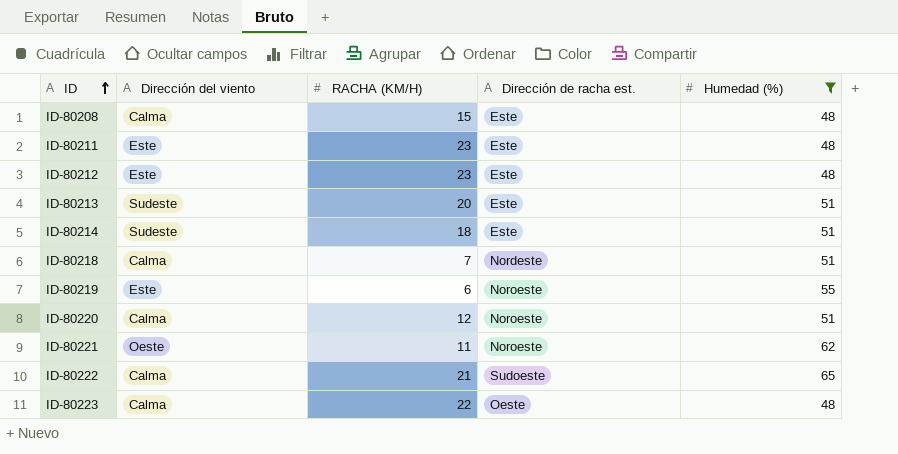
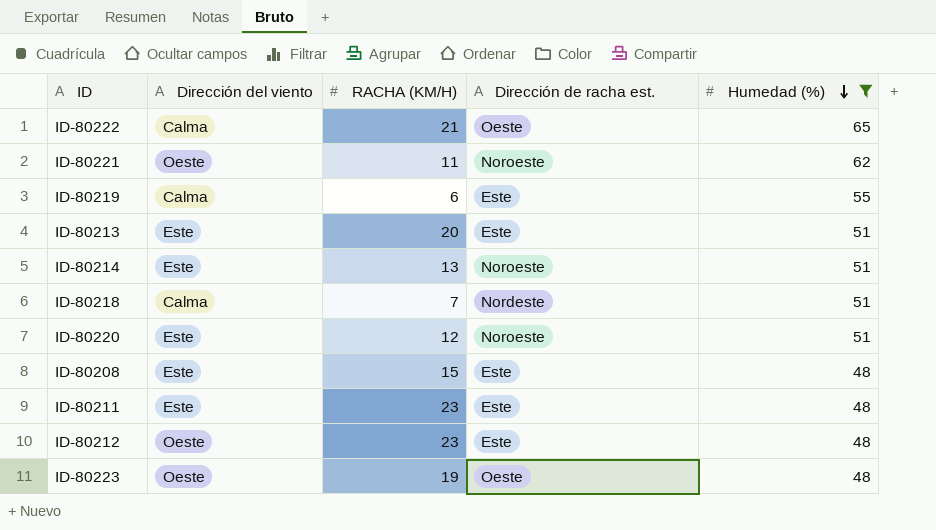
row order: ID ascending -> Humedad (%) descending
ID-80222 | Dirección de racha est.: Sudoeste -> Oeste
ID-80219 | Dirección del viento: Este -> Calma
ID-80219 | Dirección de racha est.: Noroeste -> Este
ID-80213 | Dirección del viento: Sudeste -> Este
ID-80214 | Dirección del viento: Sudeste -> Este
ID-80214 | RACHA (KM/H): 18 -> 13
ID-80214 | Dirección de racha est.: Este -> Noroeste
ID-80220 | Dirección del viento: Calma -> Este
ID-80208 | Dirección del viento: Calma -> Este
ID-80212 | Dirección del viento: Este -> Oeste
ID-80223 | Dirección del viento: Calma -> Oeste
ID-80223 | RACHA (KM/H): 22 -> 19

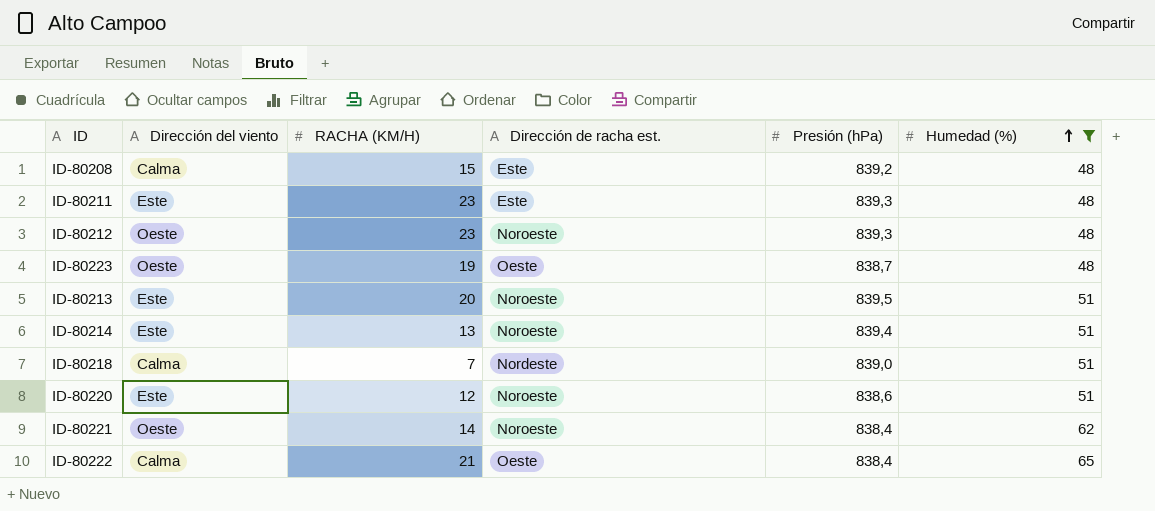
row order: Humedad (%) descending -> Humedad (%) ascending
column Presión (hPa) | position: none -> 5
row ID-80219: Calma | 6 | Este | 55 -> none
ID-80208 | Dirección del viento: Este -> Calma
ID-80212 | Dirección de racha est.: Este -> Noroeste
ID-80213 | Dirección de racha est.: Este -> Noroeste
ID-80221 | RACHA (KM/H): 11 -> 14

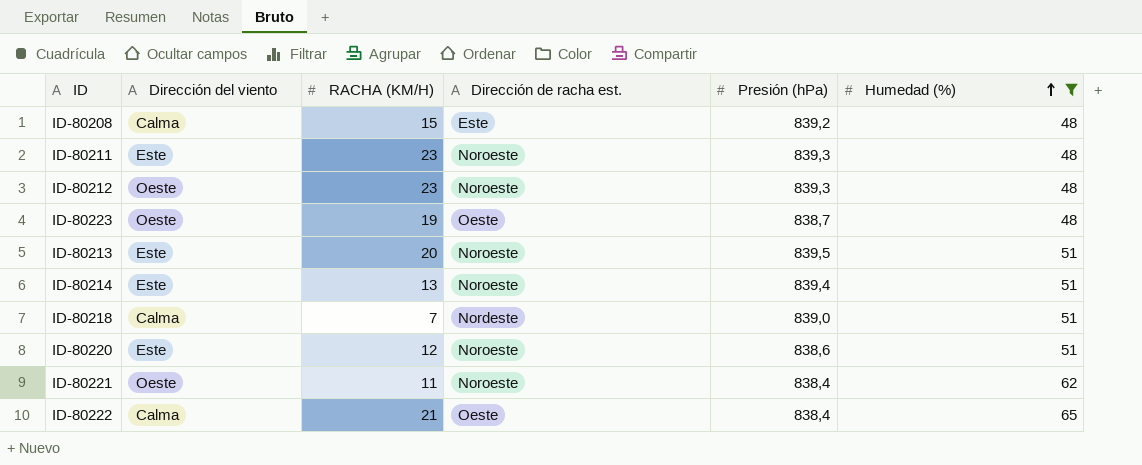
ID-80211 | Dirección de racha est.: Este -> Noroeste
ID-80221 | RACHA (KM/H): 14 -> 11

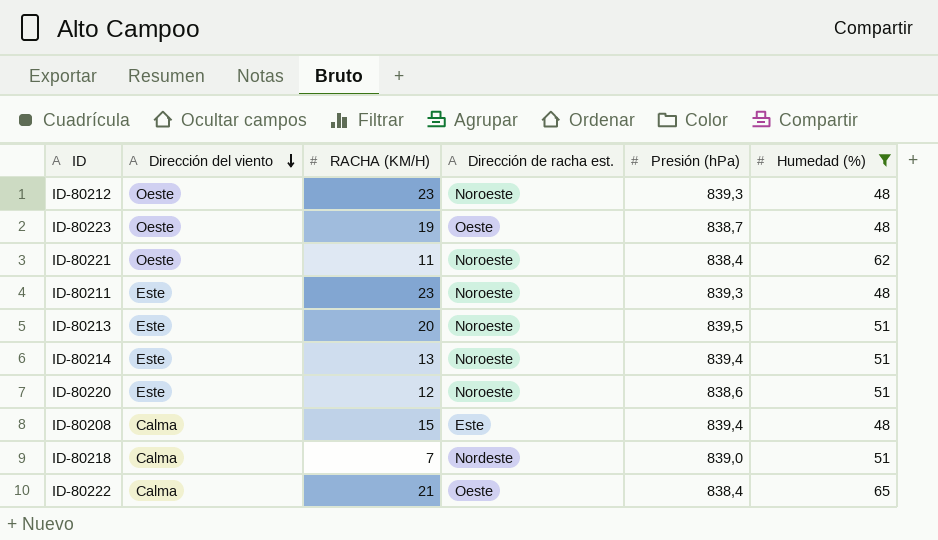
row order: Humedad (%) ascending -> Dirección del viento descending
ID-80208 | Presión (hPa): 839,2 -> 839,4

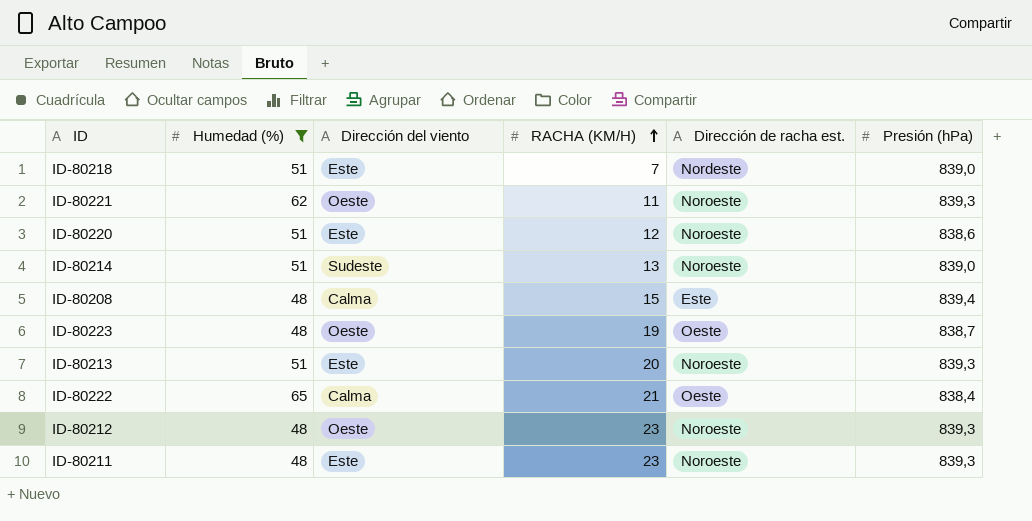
row order: Dirección del viento descending -> RACHA (KM/H) ascending
column Humedad (%) | position: 6 -> 2
ID-80218 | Dirección del viento: Calma -> Este
ID-80221 | Presión (hPa): 838,4 -> 839,3
ID-80214 | Dirección del viento: Este -> Sudeste
ID-80214 | Presión (hPa): 839,4 -> 839,0
ID-80213 | Presión (hPa): 839,5 -> 839,3

